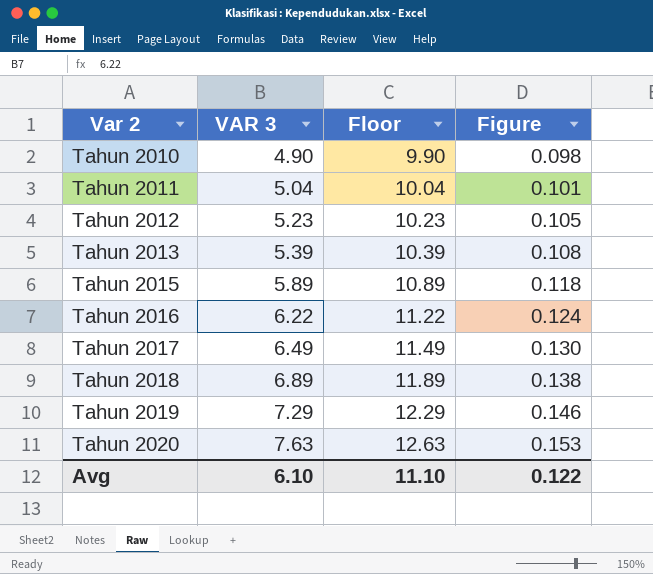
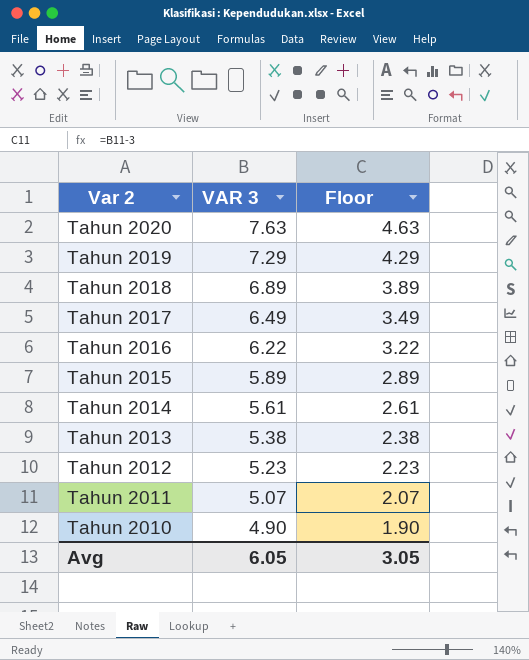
row order: Var 2 ascending -> Var 2 descending
column Figure | formula: [VAR 3] * 0.02 -> none
column Floor | formula: [VAR 3] + 5 -> [VAR 3] - 3
row Tahun 2014: none -> 5.61 | 2.61
Tahun 2013 | VAR 3: 5.39 -> 5.38
Tahun 2011 | VAR 3: 5.04 -> 5.07
Avg | VAR 3: 6.10 -> 6.05
Avg | Floor: 11.10 -> 3.05

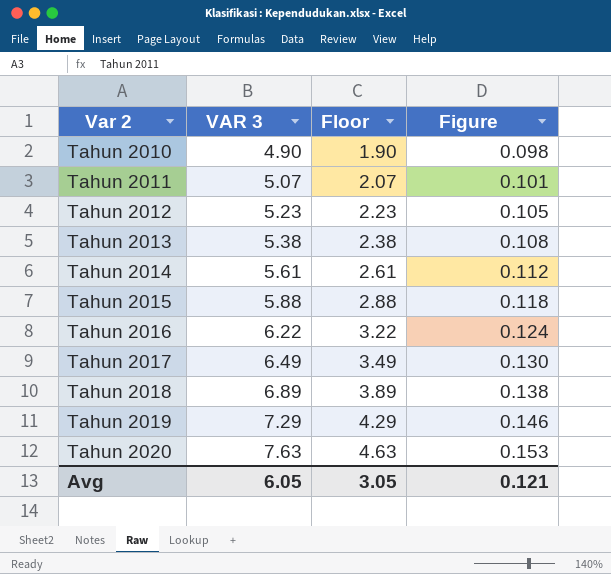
row order: Var 2 descending -> Var 2 ascending
column Figure | formula: none -> [VAR 3] * 0.02
Tahun 2015 | VAR 3: 5.89 -> 5.88
Tahun 2015 | Floor: 2.89 -> 2.88

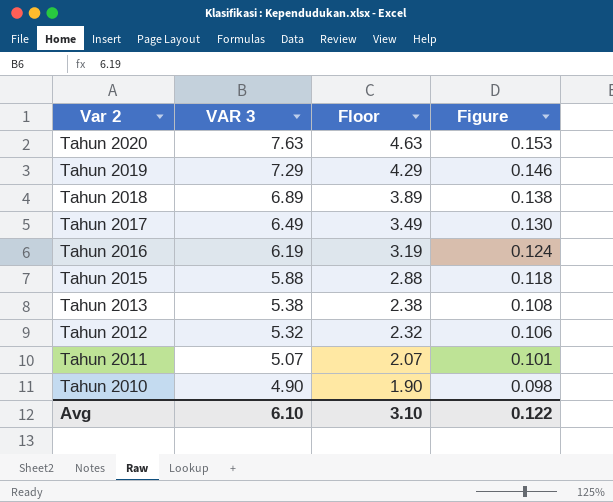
row order: Var 2 ascending -> Var 2 descending
row Tahun 2014: 5.61 | 2.61 | 0.112 -> none
Tahun 2016 | VAR 3: 6.22 -> 6.19
Tahun 2016 | Floor: 3.22 -> 3.19
Tahun 2012 | VAR 3: 5.23 -> 5.32
Tahun 2012 | Floor: 2.23 -> 2.32
Tahun 2012 | Figure: 0.105 -> 0.106
Avg | VAR 3: 6.05 -> 6.10
Avg | Floor: 3.05 -> 3.10
Avg | Figure: 0.121 -> 0.122

